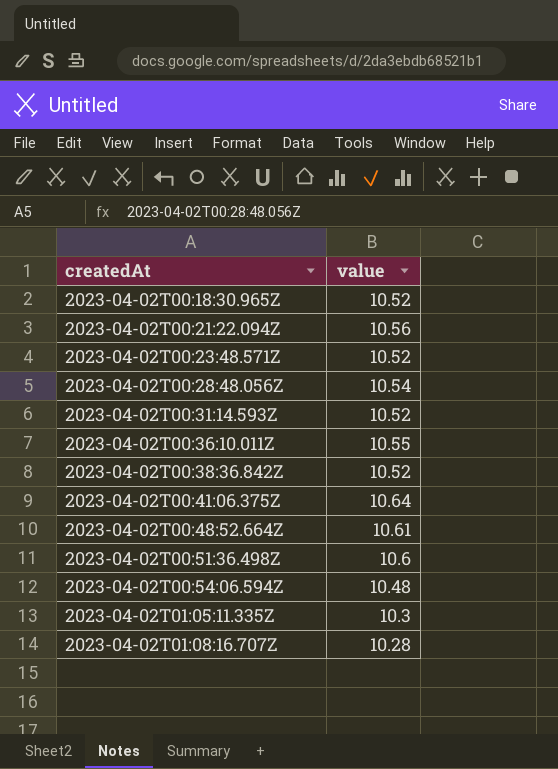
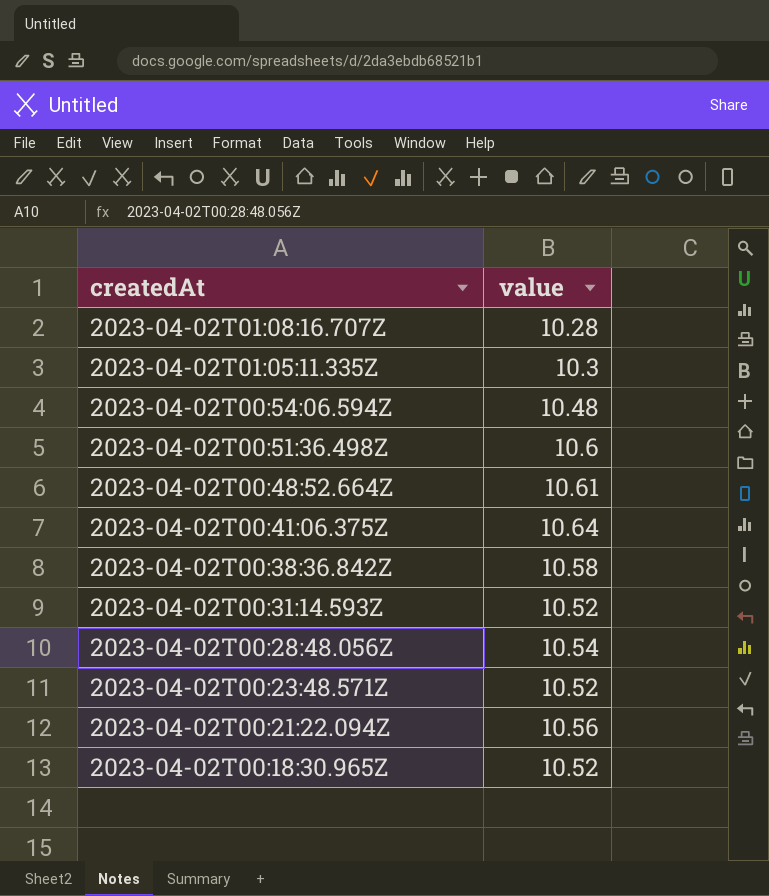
row order: createdAt ascending -> createdAt descending
row 2023-04-02T00:36:10.011Z: 10.55 -> none
2023-04-02T00:38:36.842Z | value: 10.52 -> 10.58

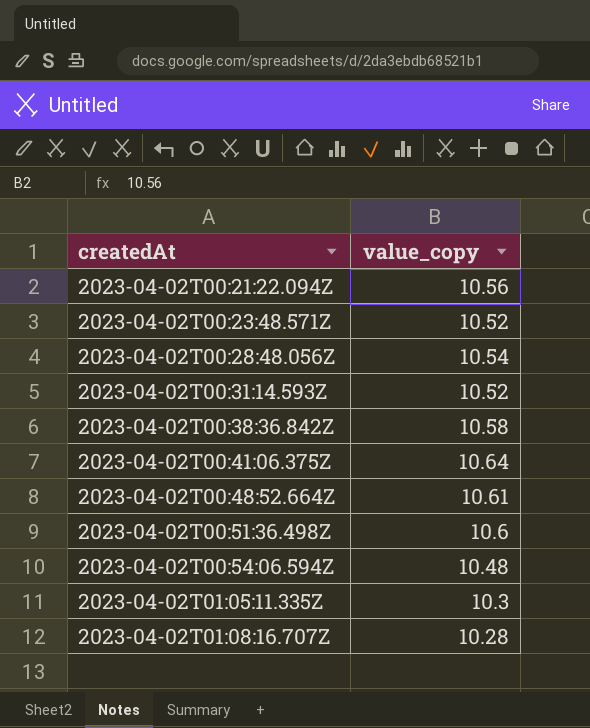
row order: createdAt descending -> createdAt ascending
column name: value -> value_copy
row 2023-04-02T00:18:30.965Z: 10.52 -> none

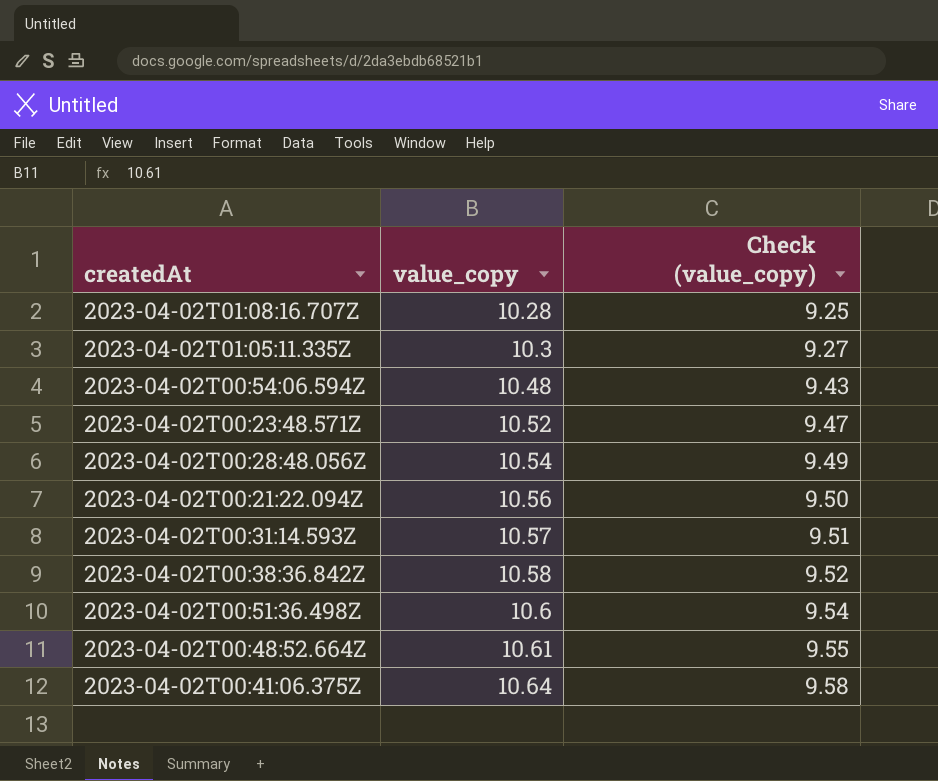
row order: createdAt ascending -> value_copy ascending
column Check (value_copy) | formula: none -> [value_copy] * 0.9
2023-04-02T00:31:14.593Z | value_copy: 10.52 -> 10.57

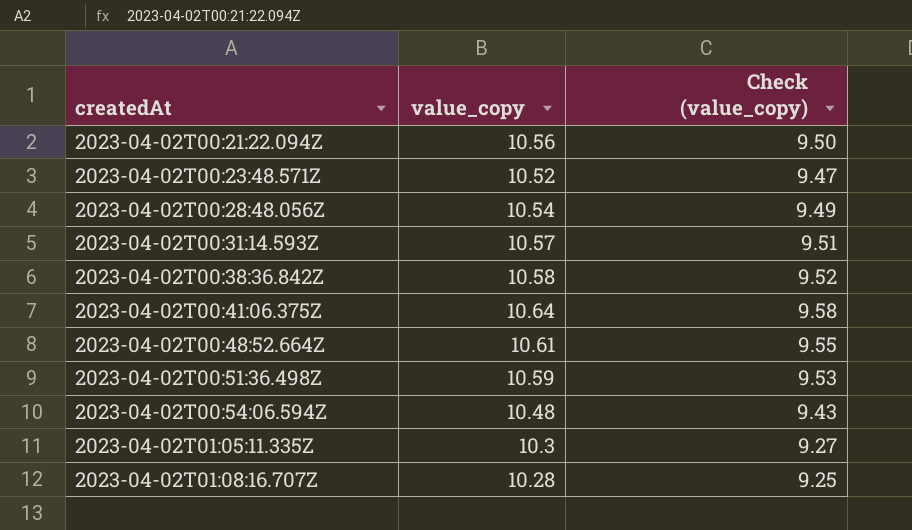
row order: value_copy ascending -> createdAt ascending
2023-04-02T00:51:36.498Z | value_copy: 10.6 -> 10.59
2023-04-02T00:51:36.498Z | Check (value_copy): 9.54 -> 9.53

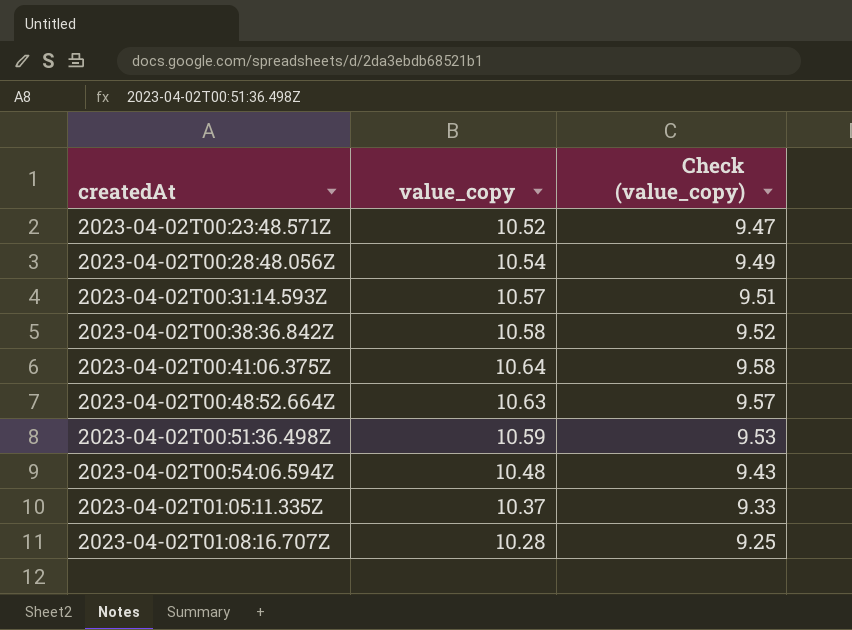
row 2023-04-02T00:21:22.094Z: 10.56 | 9.50 -> none
2023-04-02T00:48:52.664Z | value_copy: 10.61 -> 10.63
2023-04-02T00:48:52.664Z | Check (value_copy): 9.55 -> 9.57
2023-04-02T01:05:11.335Z | value_copy: 10.3 -> 10.37
2023-04-02T01:05:11.335Z | Check (value_copy): 9.27 -> 9.33

